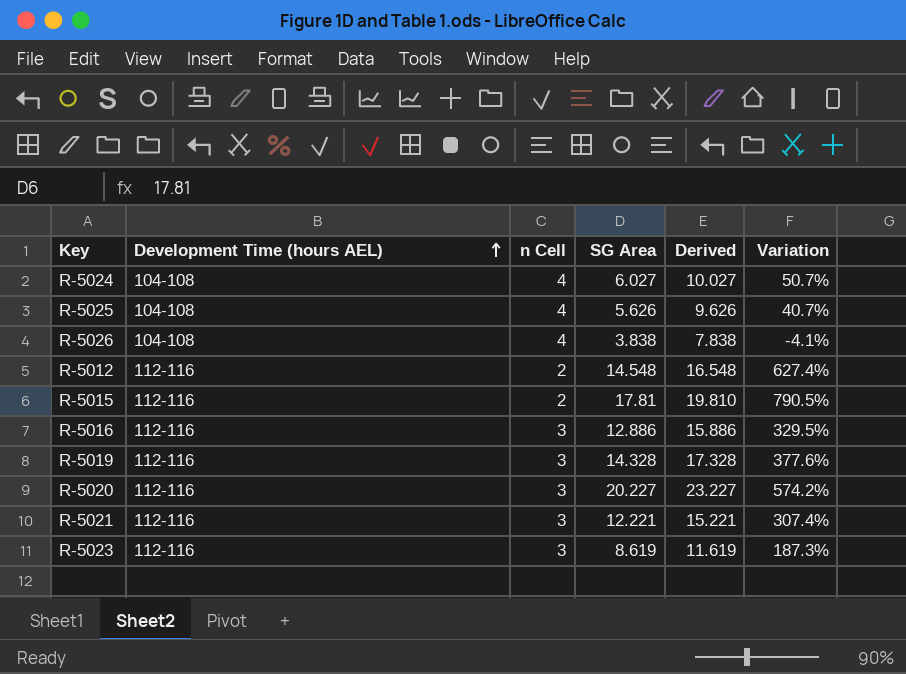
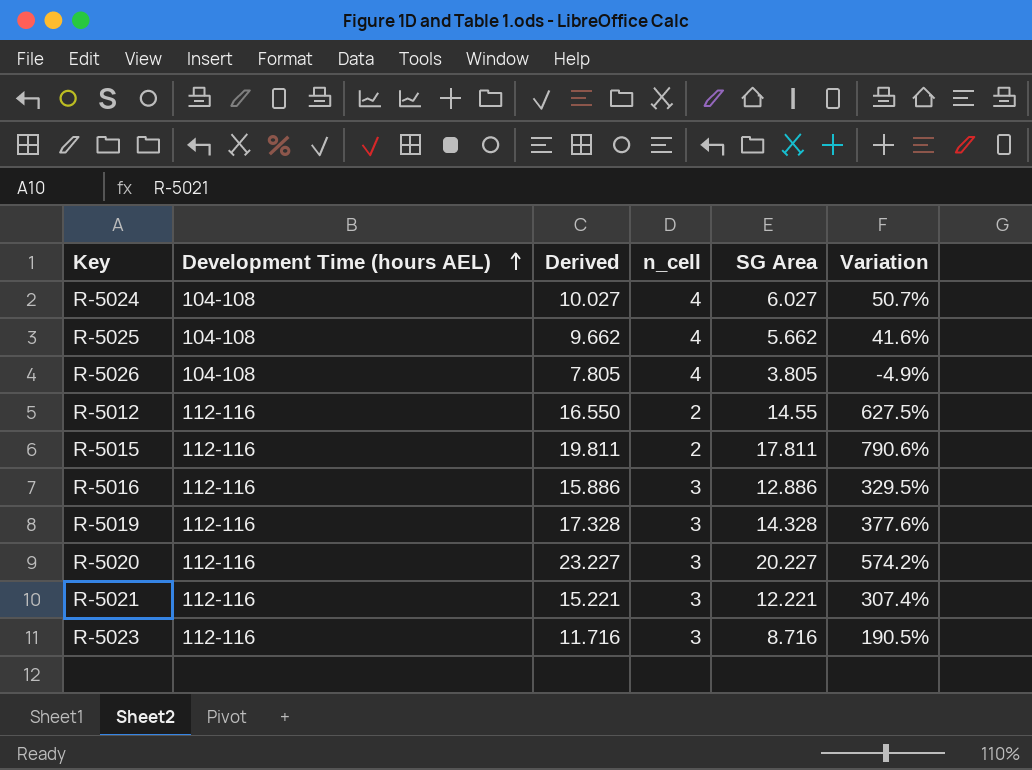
column Derived | position: 5 -> 3
column name: n Cell -> n_cell
R-5025 | Derived: 9.626 -> 9.662
R-5025 | SG Area: 5.626 -> 5.662
R-5025 | Variation: 40.7% -> 41.6%
R-5026 | Derived: 7.838 -> 7.805
R-5026 | SG Area: 3.838 -> 3.805
R-5026 | Variation: -4.1% -> -4.9%
R-5012 | Derived: 16.548 -> 16.550
R-5012 | SG Area: 14.548 -> 14.55
R-5012 | Variation: 627.4% -> 627.5%
R-5015 | Derived: 19.810 -> 19.811
R-5015 | SG Area: 17.81 -> 17.811
R-5015 | Variation: 790.5% -> 790.6%
R-5023 | Derived: 11.619 -> 11.716
R-5023 | SG Area: 8.619 -> 8.716
R-5023 | Variation: 187.3% -> 190.5%

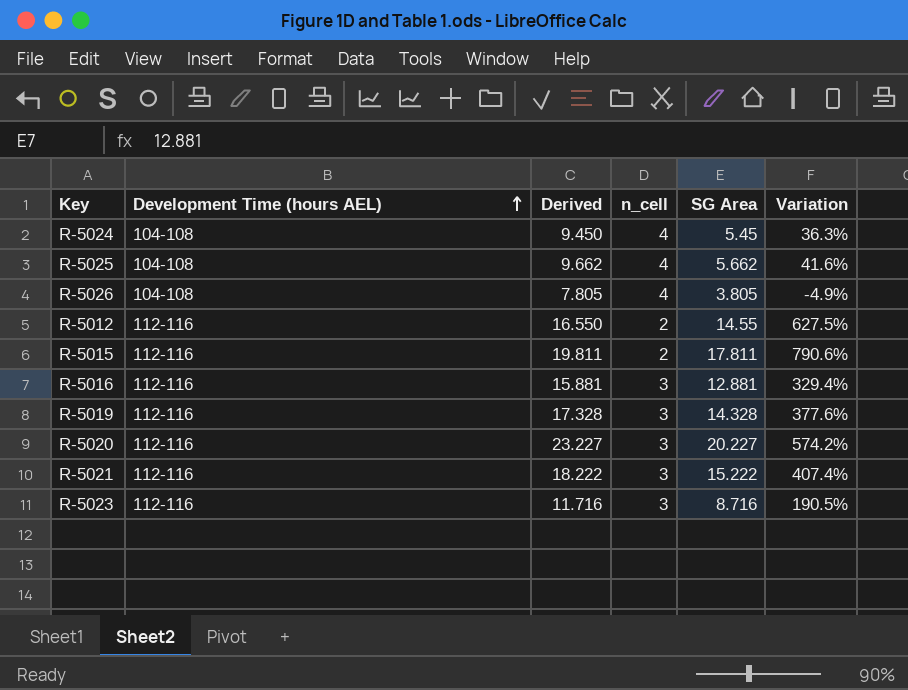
R-5024 | Derived: 10.027 -> 9.450
R-5024 | SG Area: 6.027 -> 5.45
R-5024 | Variation: 50.7% -> 36.3%
R-5016 | Derived: 15.886 -> 15.881
R-5016 | SG Area: 12.886 -> 12.881
R-5016 | Variation: 329.5% -> 329.4%
R-5021 | Derived: 15.221 -> 18.222
R-5021 | SG Area: 12.221 -> 15.222
R-5021 | Variation: 307.4% -> 407.4%

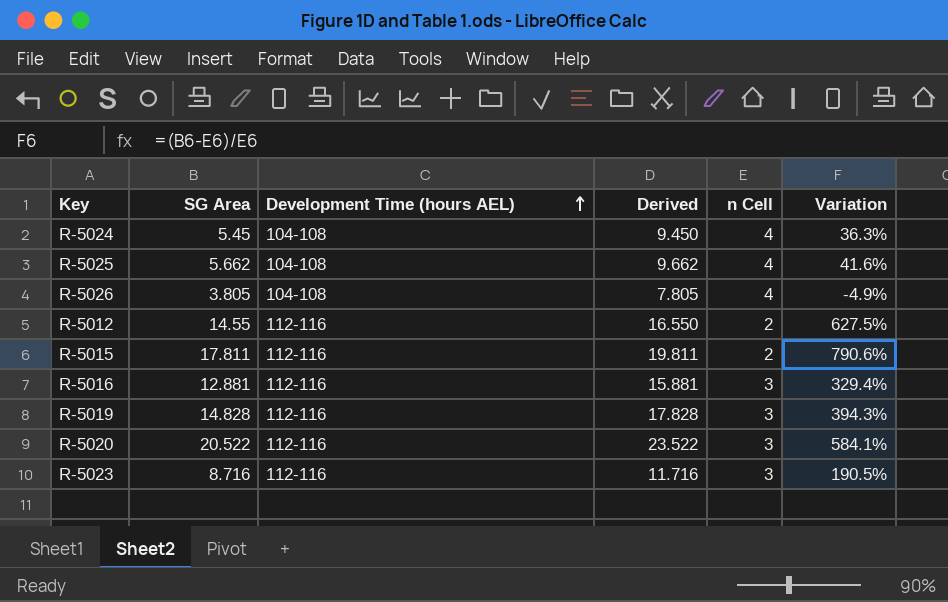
column SG Area | position: 5 -> 2
column name: n_cell -> n Cell
row R-5021: 112-116 | 18.222 | 3 | 15.222 | 407.4% -> none
R-5019 | SG Area: 14.328 -> 14.828
R-5019 | Derived: 17.328 -> 17.828
R-5019 | Variation: 377.6% -> 394.3%
R-5020 | SG Area: 20.227 -> 20.522
R-5020 | Derived: 23.227 -> 23.522
R-5020 | Variation: 574.2% -> 584.1%

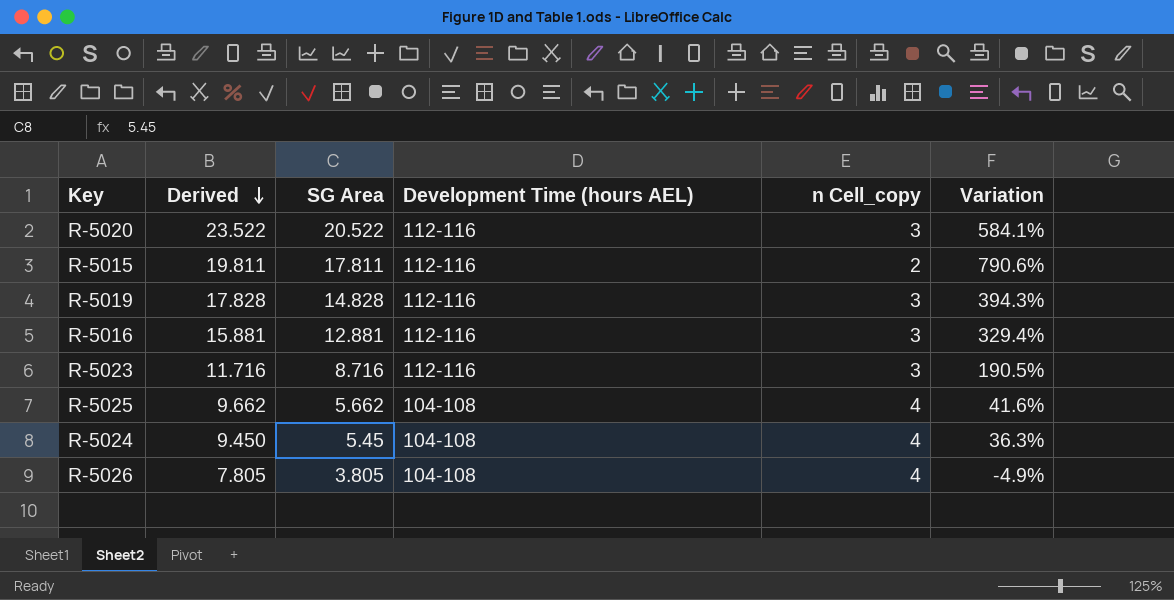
row order: Development Time (hours AEL) ascending -> Derived descending
column Derived | position: 4 -> 2
column name: n Cell -> n Cell_copy
row R-5012: 14.55 | 112-116 | 16.550 | 2 | 627.5% -> none

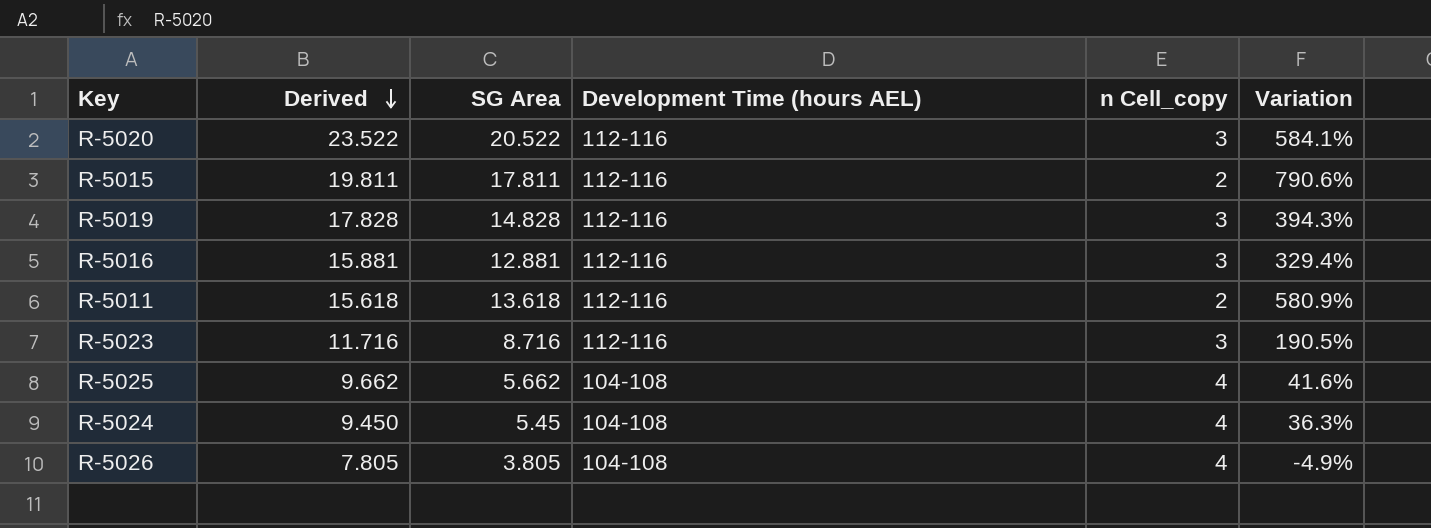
row R-5011: none -> 15.618 | 13.618 | 112-116 | 2 | 580.9%

